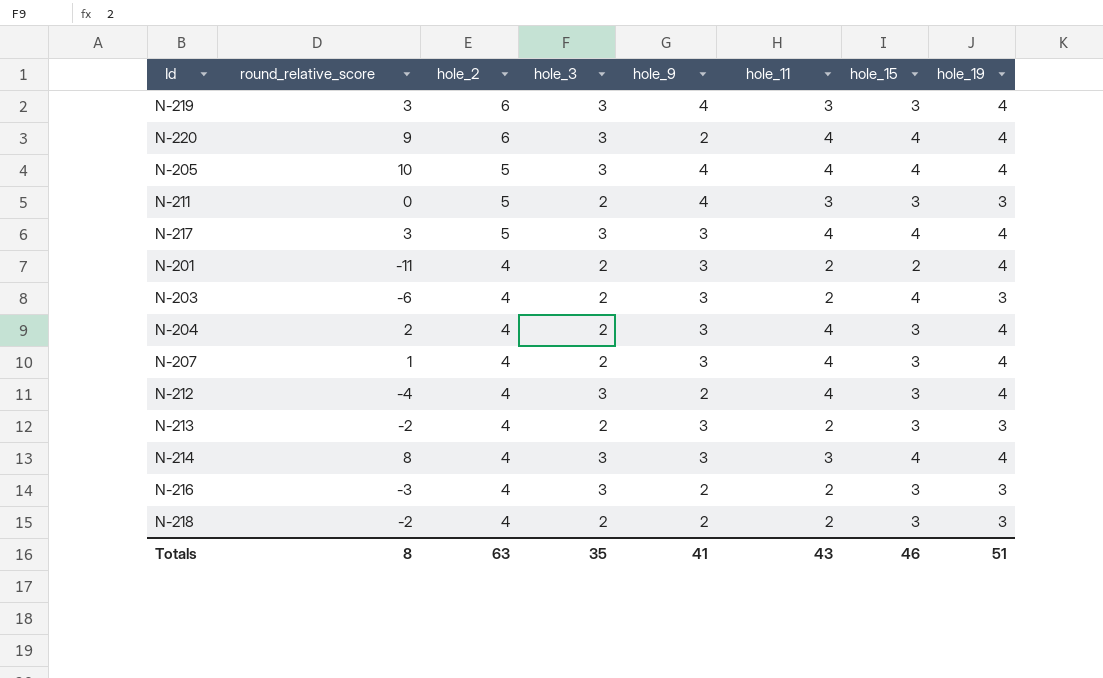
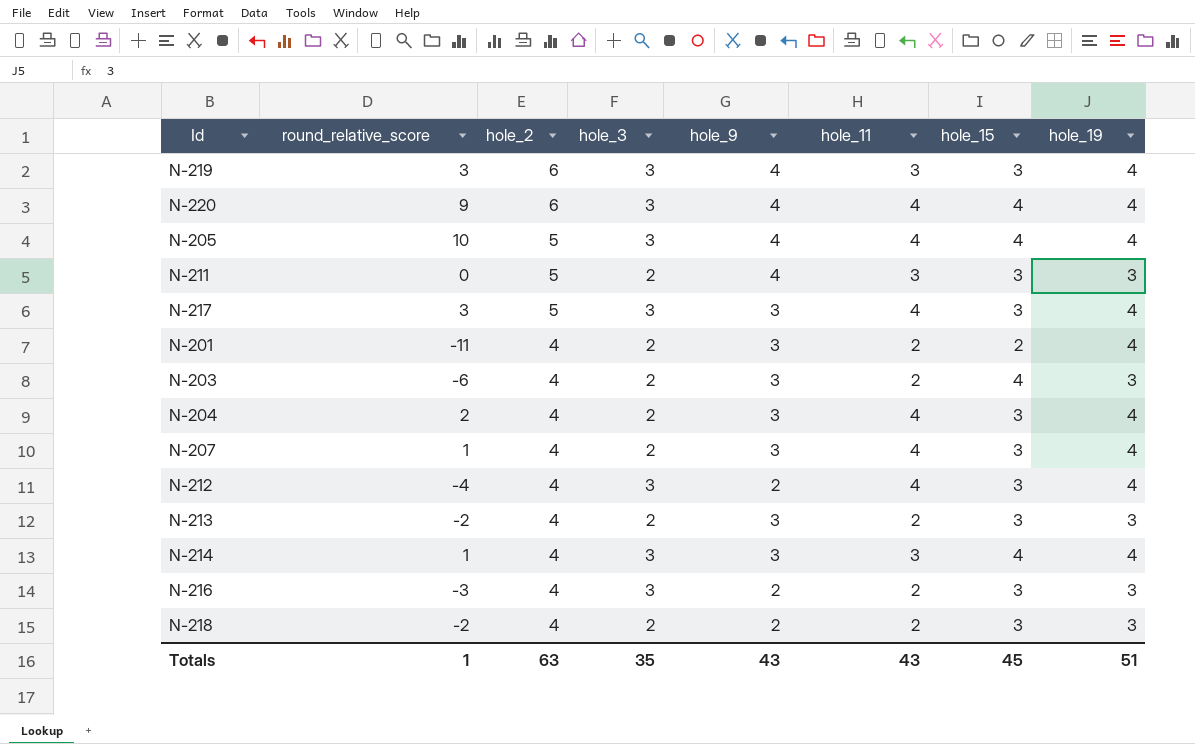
N-220 | hole_9: 2 -> 4
N-217 | hole_15: 4 -> 3
N-214 | round_relative_score: 8 -> 1
Totals | round_relative_score: 8 -> 1
Totals | hole_9: 41 -> 43
Totals | hole_15: 46 -> 45

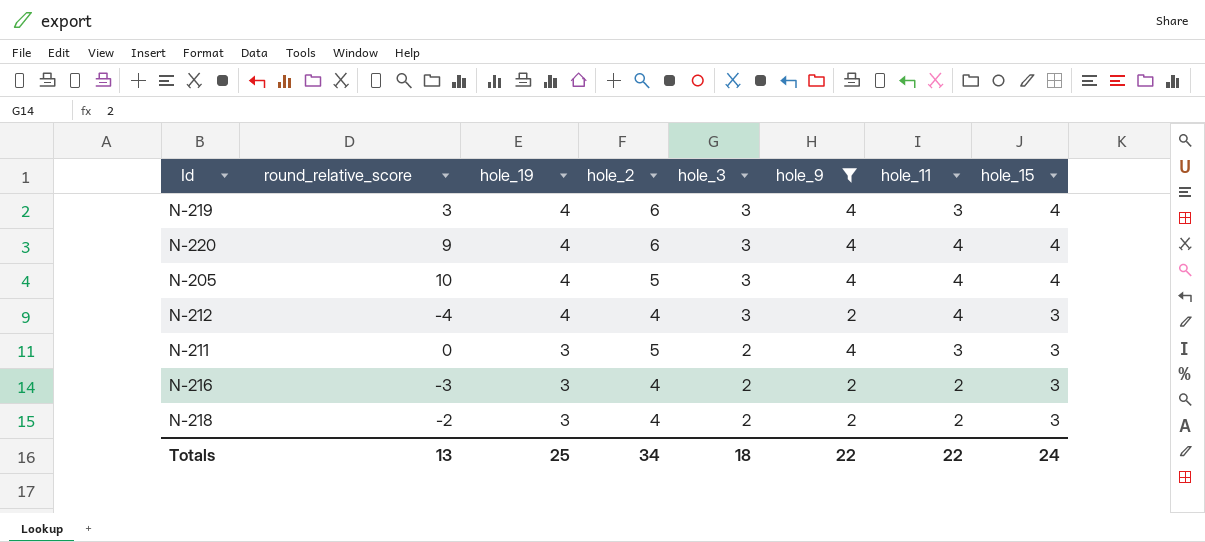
filter: none -> hole_9 != 3
row order: hole_2 descending -> hole_19 descending
column hole_19 | position: 8 -> 3
N-219 | hole_15: 3 -> 4
N-216 | hole_3: 3 -> 2
Totals | round_relative_score: 1 -> 13
Totals | hole_19: 51 -> 25
Totals | hole_2: 63 -> 34
Totals | hole_3: 35 -> 18
Totals | hole_9: 43 -> 22
Totals | hole_11: 43 -> 22
Totals | hole_15: 45 -> 24

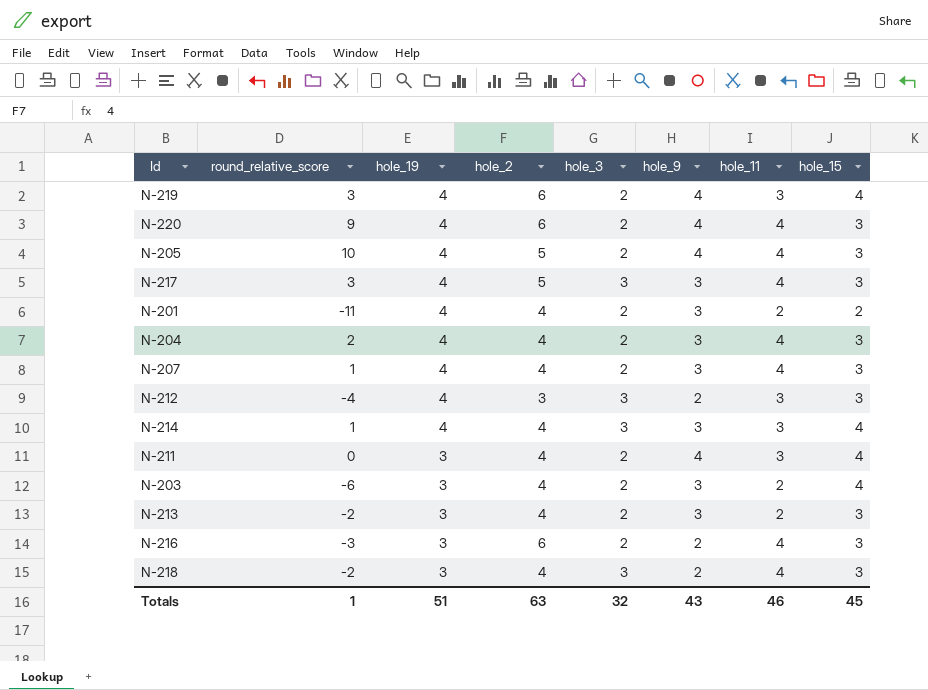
filter: hole_9 != 3 -> none
N-219 | hole_3: 3 -> 2
N-220 | hole_3: 3 -> 2
N-220 | hole_15: 4 -> 3
N-205 | hole_3: 3 -> 2
N-205 | hole_15: 4 -> 3
N-212 | hole_2: 4 -> 3
N-212 | hole_11: 4 -> 3
N-211 | hole_2: 5 -> 4
N-211 | hole_15: 3 -> 4
N-216 | hole_2: 4 -> 6
N-216 | hole_11: 2 -> 4
N-218 | hole_3: 2 -> 3
N-218 | hole_11: 2 -> 4
Totals | round_relative_score: 13 -> 1
Totals | hole_19: 25 -> 51
Totals | hole_2: 34 -> 63
Totals | hole_3: 18 -> 32
Totals | hole_9: 22 -> 43
Totals | hole_11: 22 -> 46
Totals | hole_15: 24 -> 45

